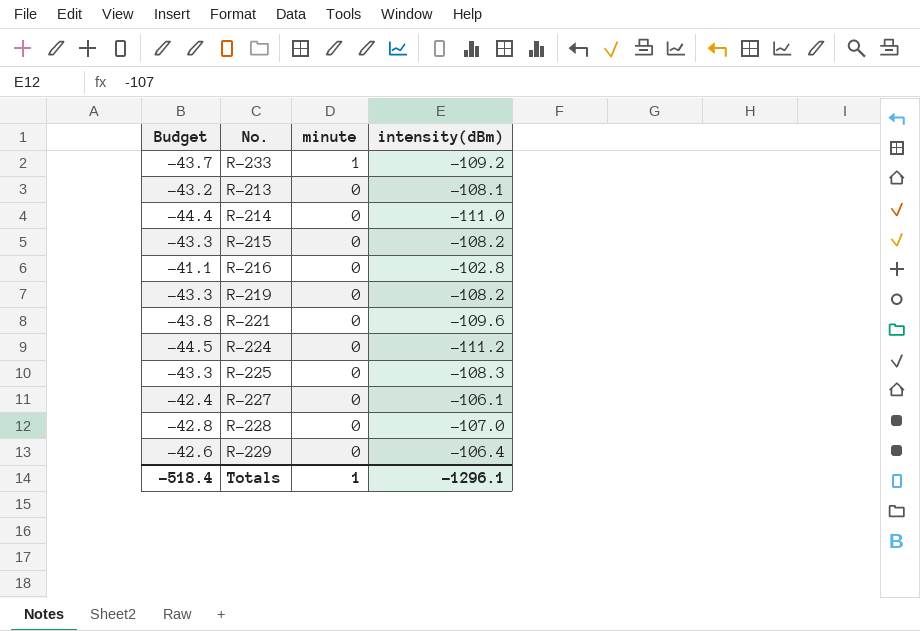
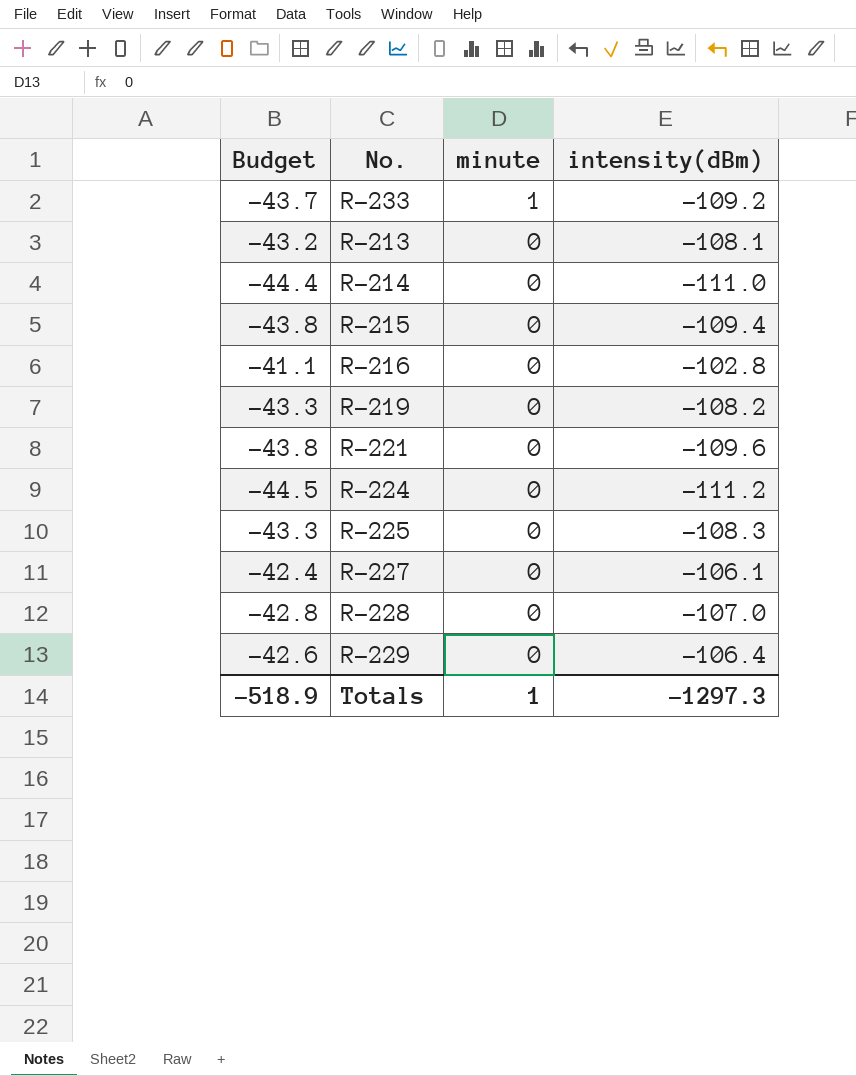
R-215 | Budget: -43.3 -> -43.8
R-215 | intensity(dBm): -108.2 -> -109.4
Totals | Budget: -518.4 -> -518.9
Totals | intensity(dBm): -1296.1 -> -1297.3

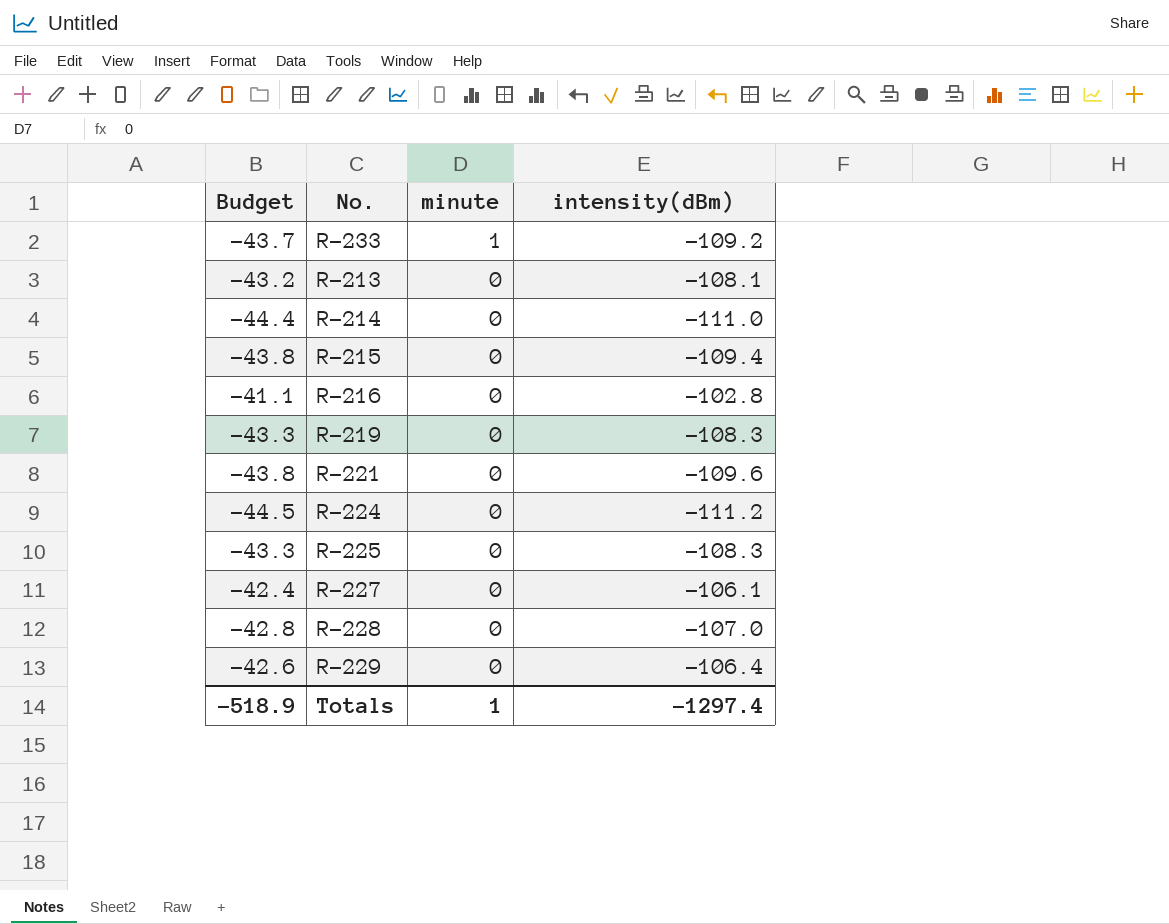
R-219 | intensity(dBm): -108.2 -> -108.3
Totals | intensity(dBm): -1297.3 -> -1297.4

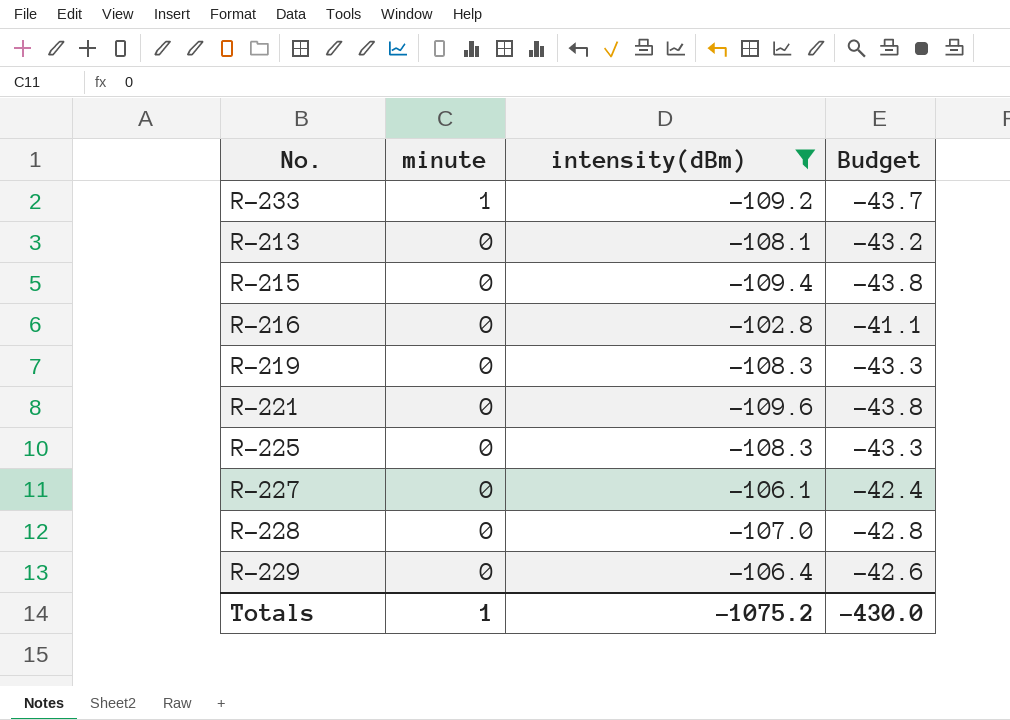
filter: none -> intensity(dBm) >= -109.6
column Budget | position: 1 -> 4
Totals | intensity(dBm): -1297.4 -> -1075.2
Totals | Budget: -518.9 -> -430.0

